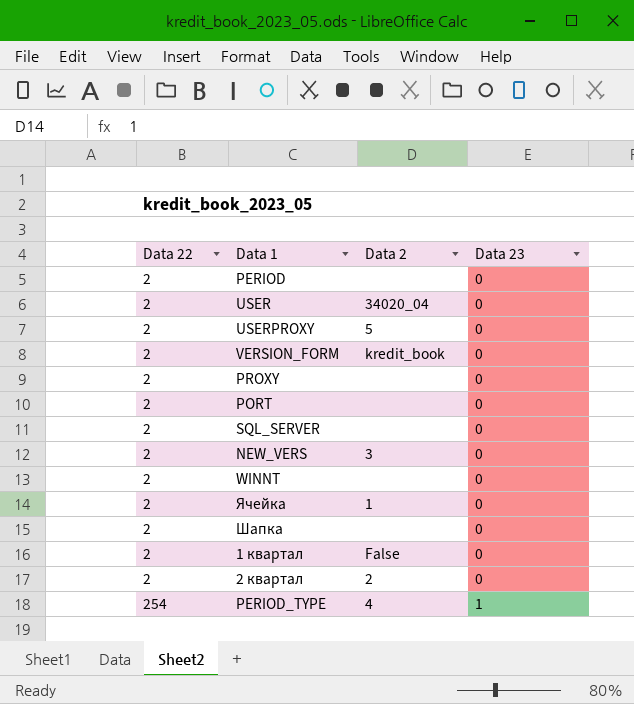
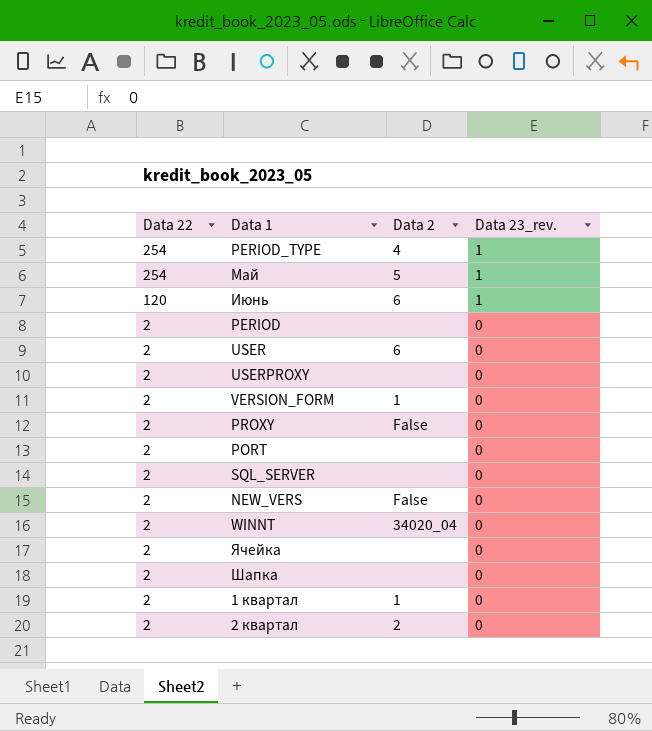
row order: Data 22 ascending -> Data 22 descending
column name: Data 23 -> Data 23_rev.
row Май: none -> 254 | 5 | 1
row Июнь: none -> 120 | 6 | 1
USER | Data 2: 34020_04 -> 6
USERPROXY | Data 2: 5 -> none
VERSION_FORM | Data 2: kredit_book -> 1
PROXY | Data 2: none -> False
NEW_VERS | Data 2: 3 -> False
WINNT | Data 2: none -> 34020_04
Ячейка | Data 2: 1 -> none
1 квартал | Data 2: False -> 1

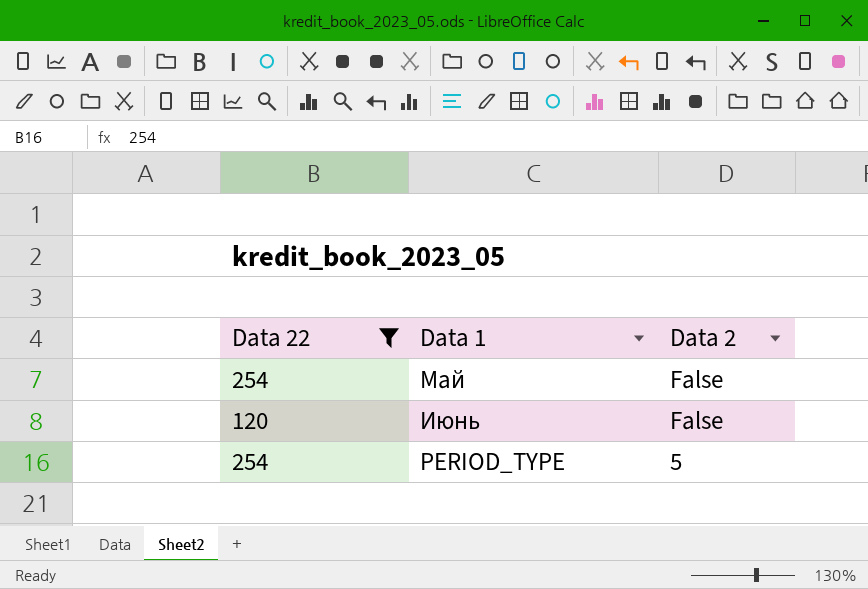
filter: none -> Data 22 != 2
row order: Data 22 descending -> Data 1 descending
column Data 23_rev. | position: 4 -> none
Май | Data 2: 5 -> False
Июнь | Data 2: 6 -> False
PERIOD_TYPE | Data 2: 4 -> 5

